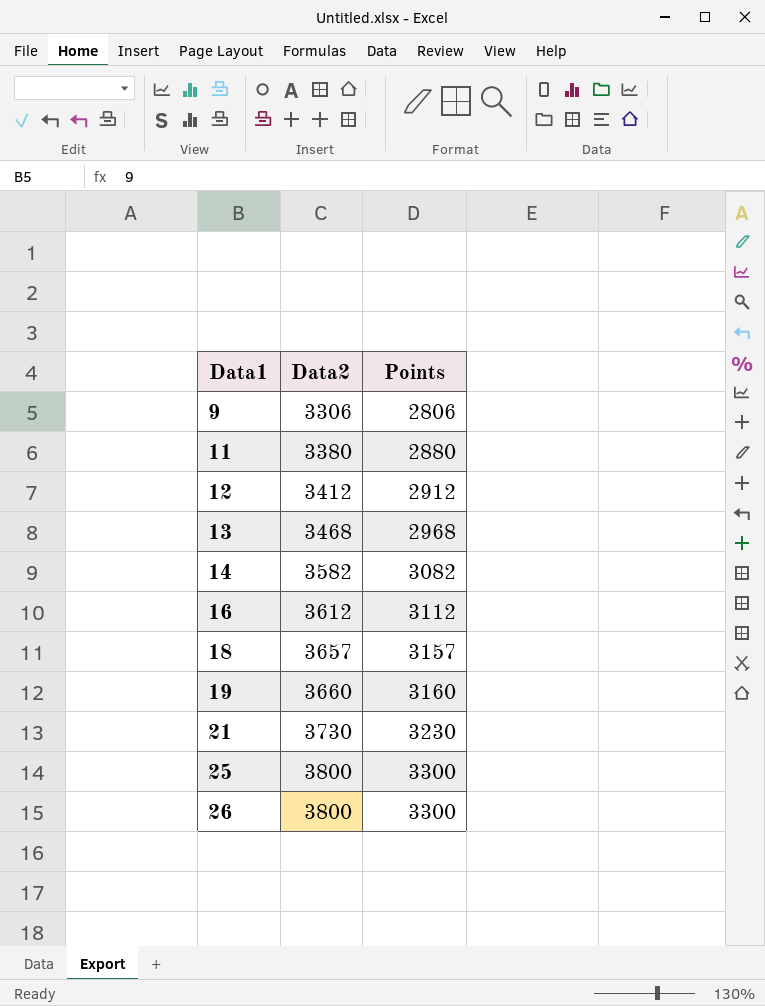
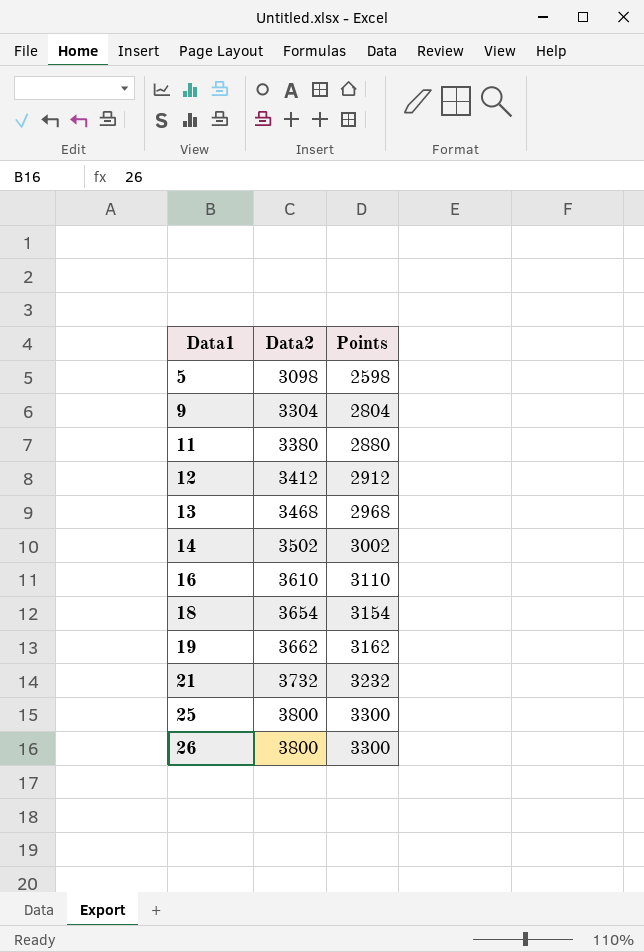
row 5: none -> 3098 | 2598
9 | Data2: 3306 -> 3304
9 | Points: 2806 -> 2804
14 | Data2: 3582 -> 3502
14 | Points: 3082 -> 3002
16 | Data2: 3612 -> 3610
16 | Points: 3112 -> 3110
18 | Data2: 3657 -> 3654
18 | Points: 3157 -> 3154
19 | Data2: 3660 -> 3662
19 | Points: 3160 -> 3162
21 | Data2: 3730 -> 3732
21 | Points: 3230 -> 3232

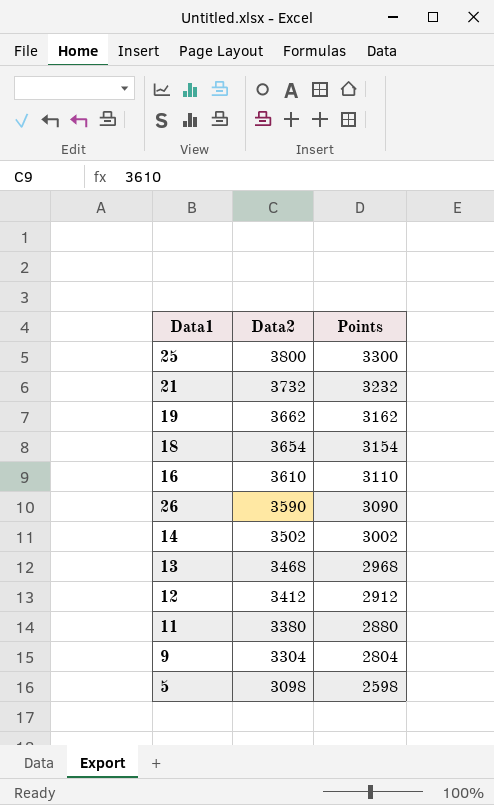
row order: Data1 ascending -> Data2 descending
26 | Data2: 3800 -> 3590
26 | Points: 3300 -> 3090

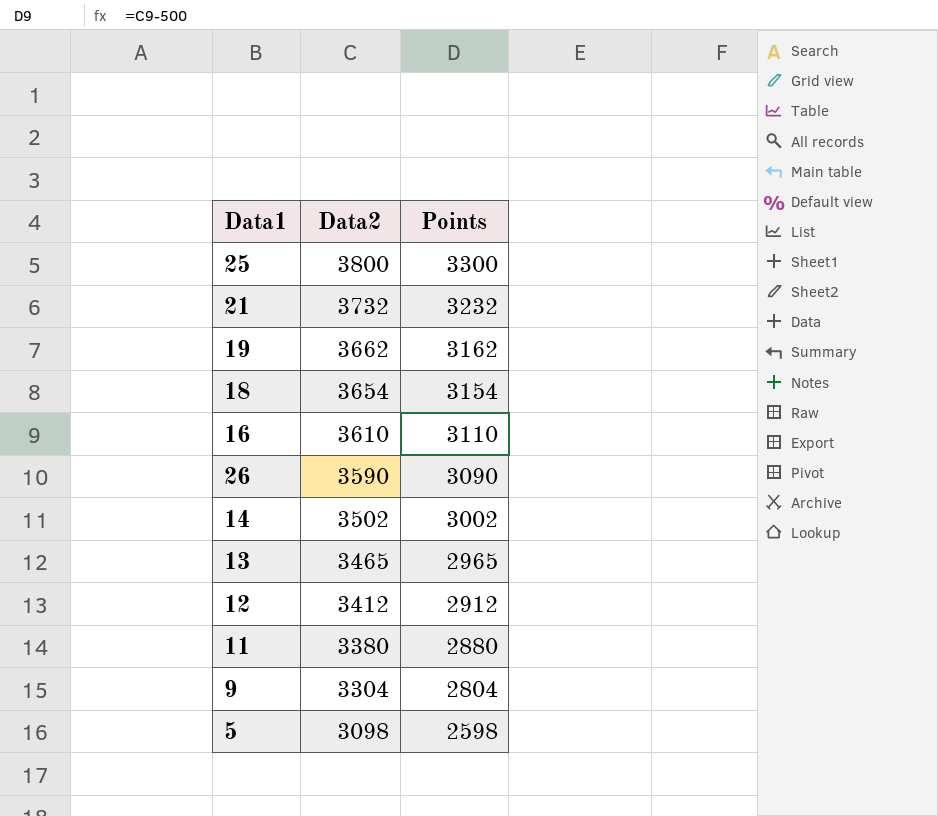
13 | Data2: 3468 -> 3465
13 | Points: 2968 -> 2965

